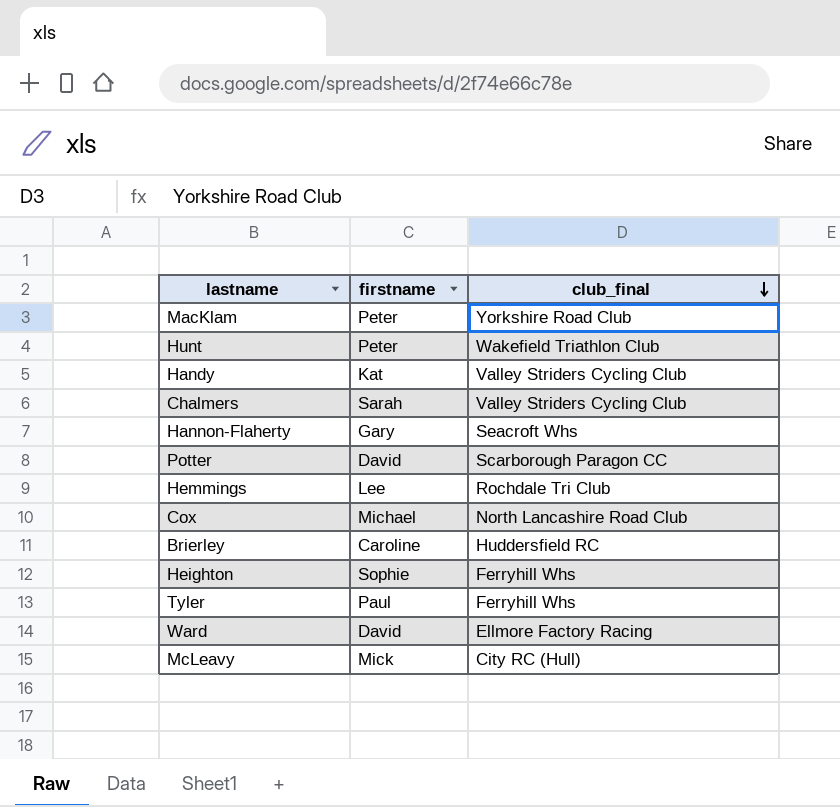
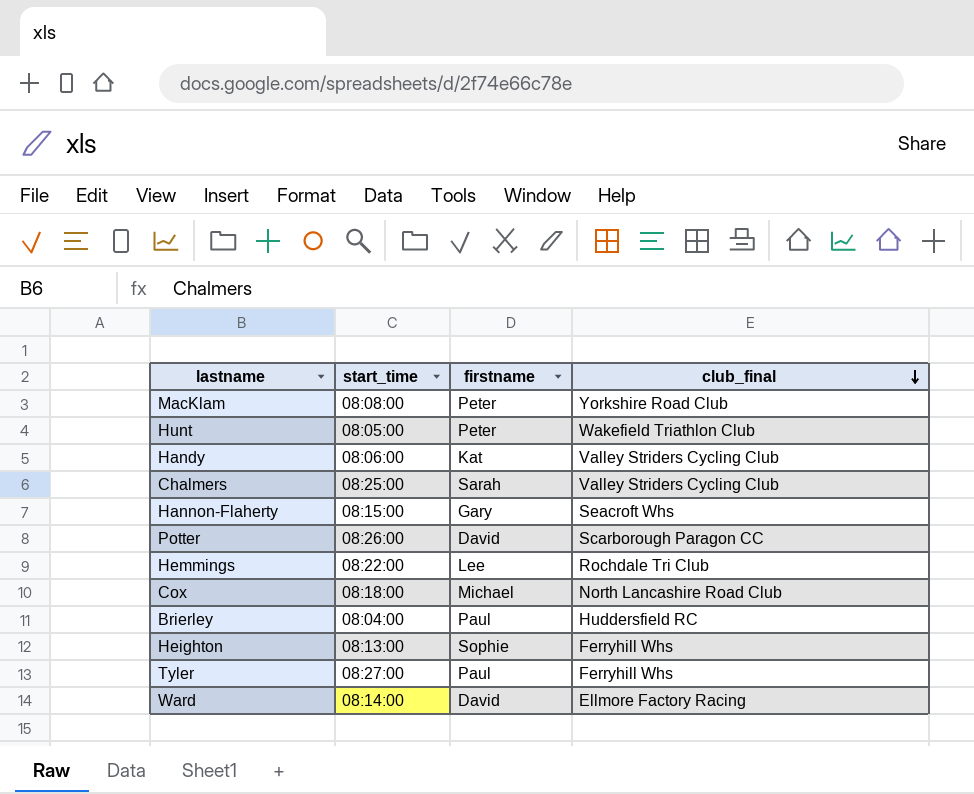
column start_time | position: none -> 2
row McLeavy: Mick | City RC (Hull) -> none
Brierley | firstname: Caroline -> Paul

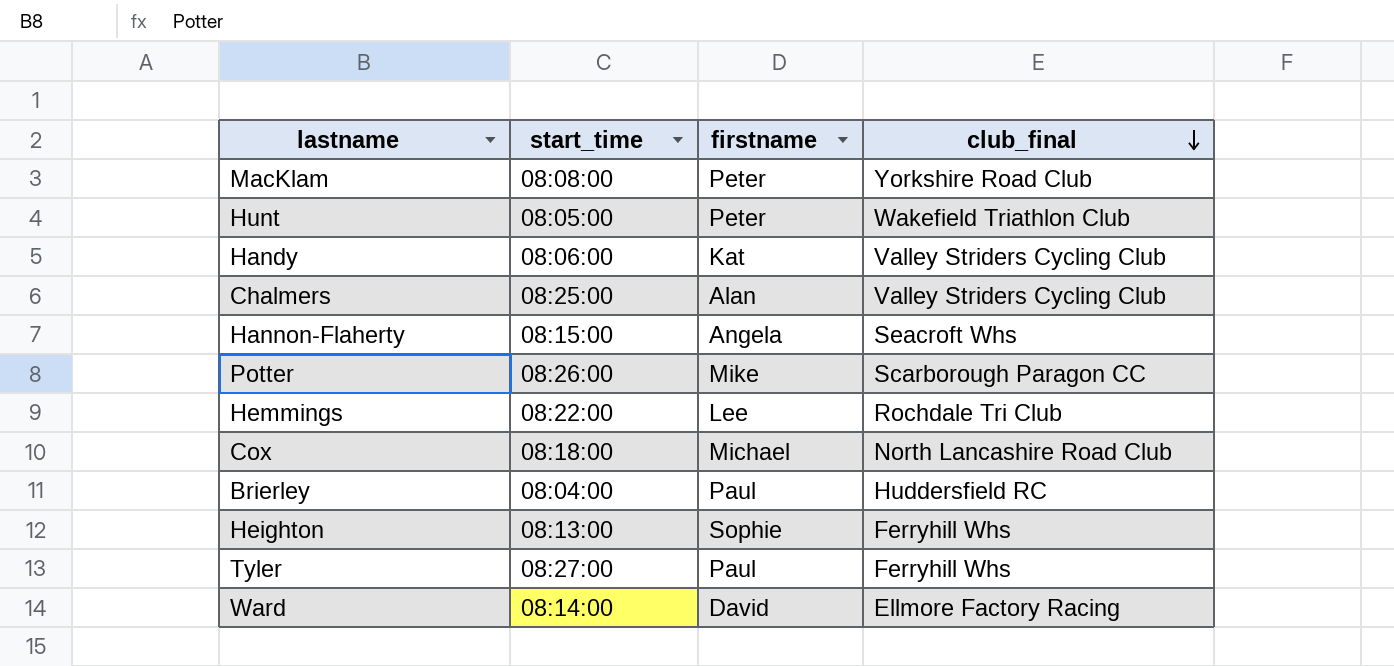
Chalmers | firstname: Sarah -> Alan
Hannon-Flaherty | firstname: Gary -> Angela
Potter | firstname: David -> Mike

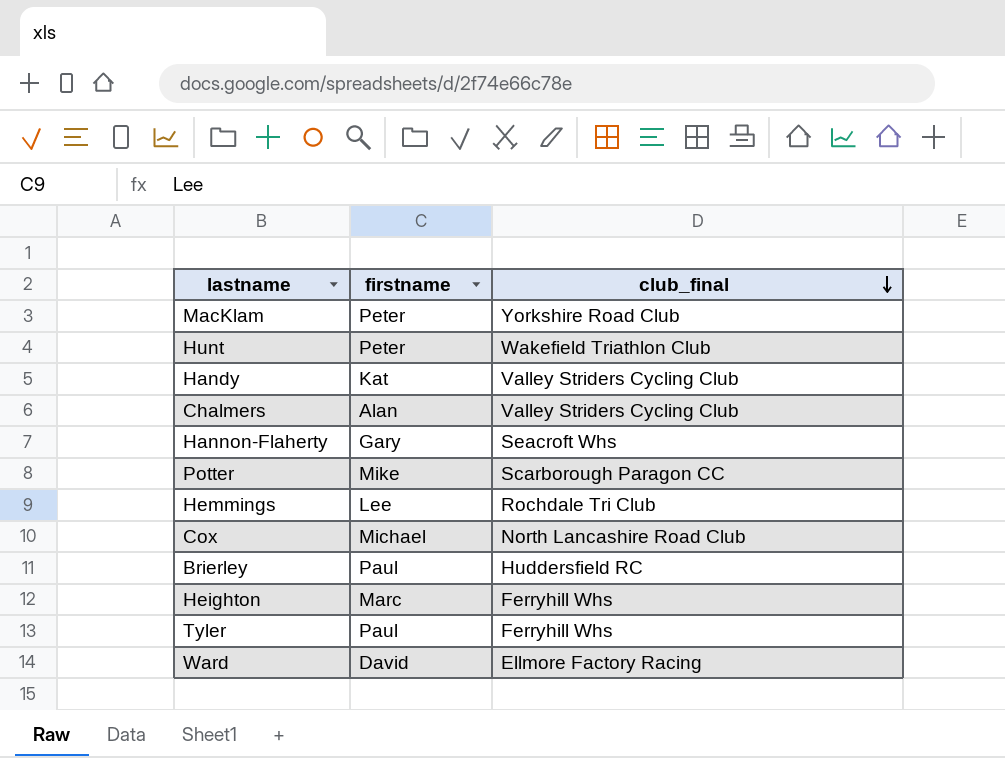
column start_time | position: 2 -> none
Hannon-Flaherty | firstname: Angela -> Gary
Heighton | firstname: Sophie -> Marc

